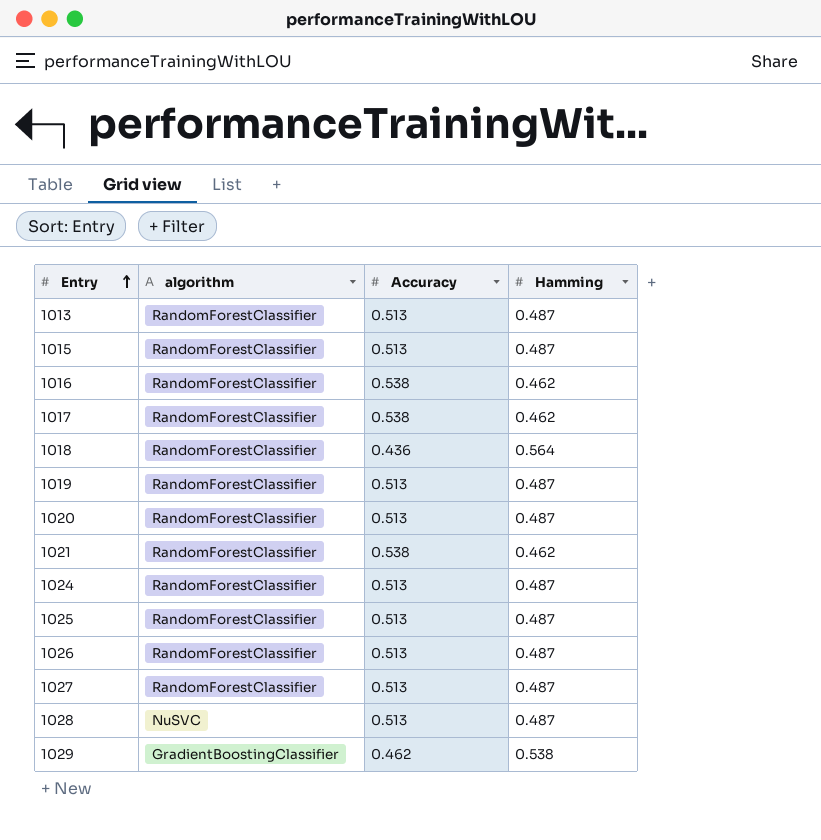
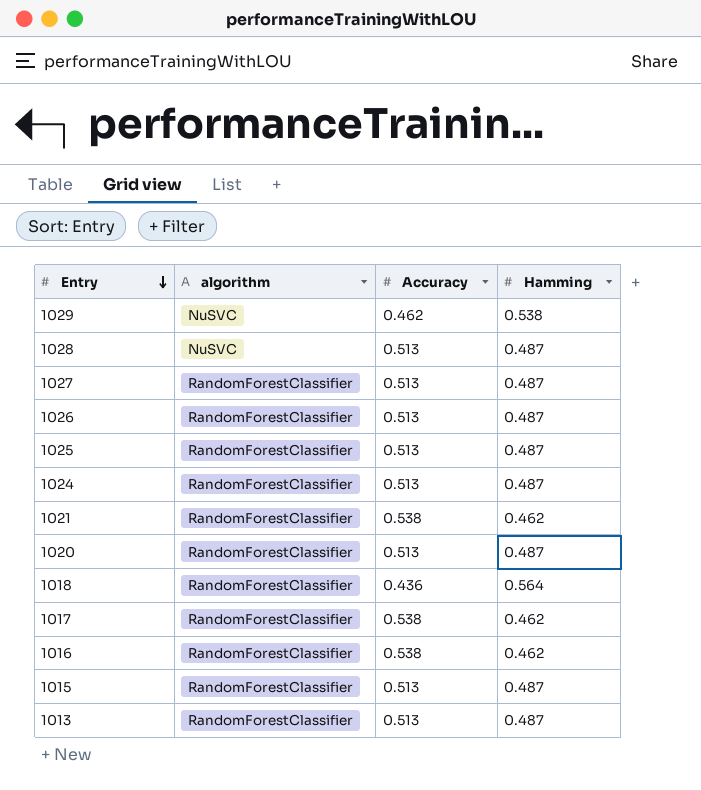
row order: Entry ascending -> Entry descending
row 1019: RandomForestClassifier | 0.513 | 0.487 -> none
1029 | algorithm: GradientBoostingClassifier -> NuSVC

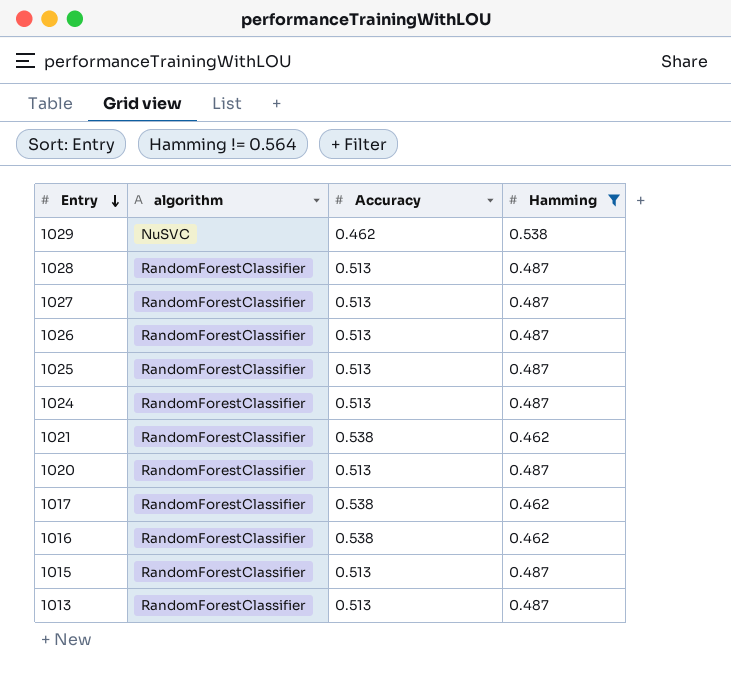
filter: none -> Hamming != 0.564
1028 | algorithm: NuSVC -> RandomForestClassifier

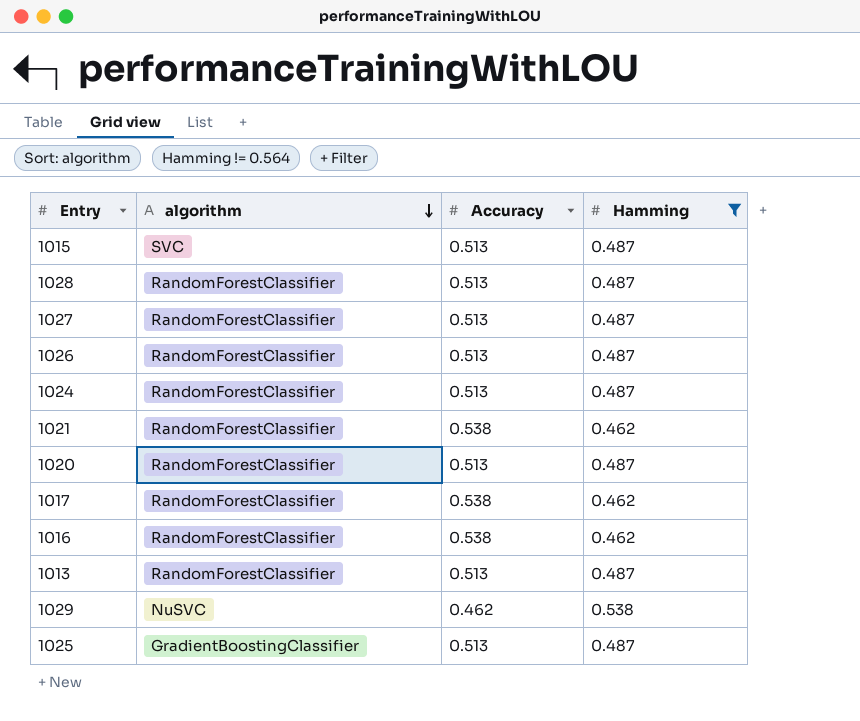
row order: Entry descending -> algorithm descending
1015 | algorithm: RandomForestClassifier -> SVC
1025 | algorithm: RandomForestClassifier -> GradientBoostingClassifier

